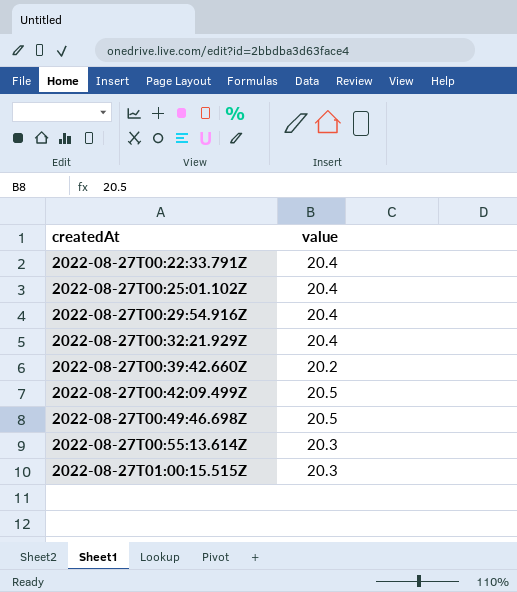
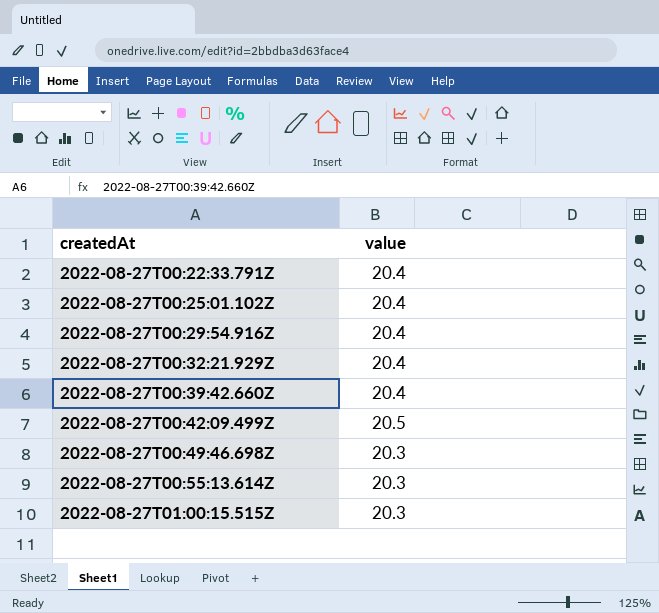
2022-08-27T00:39:42.660Z | value: 20.2 -> 20.4
2022-08-27T00:49:46.698Z | value: 20.5 -> 20.3

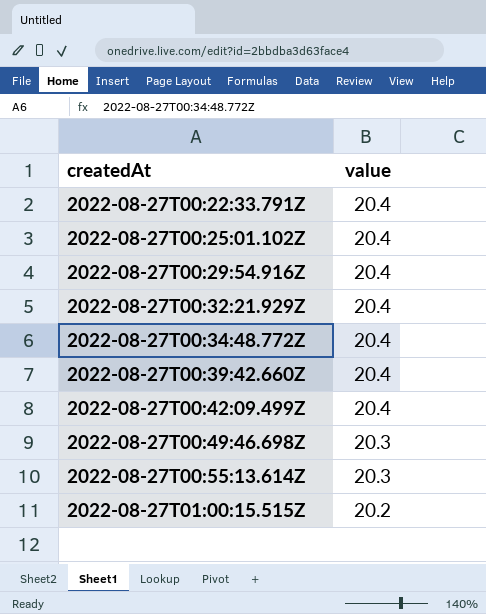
row 2022-08-27T00:34:48.772Z: none -> 20.4
2022-08-27T00:42:09.499Z | value: 20.5 -> 20.4
2022-08-27T01:00:15.515Z | value: 20.3 -> 20.2

